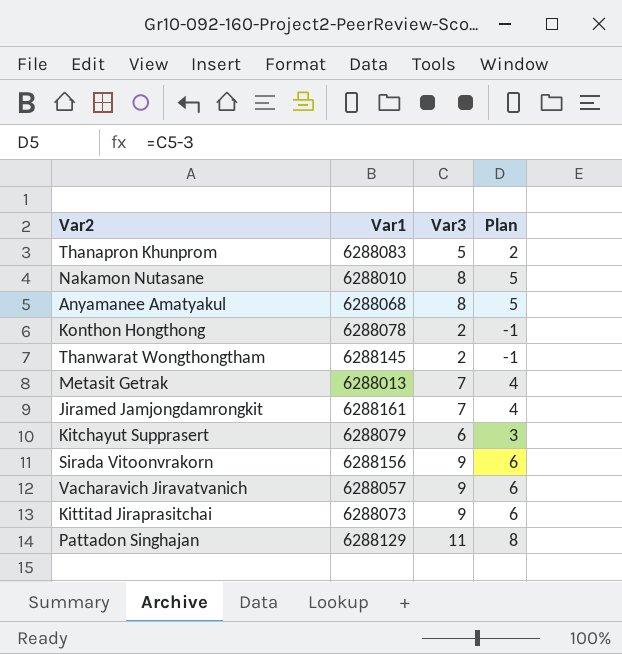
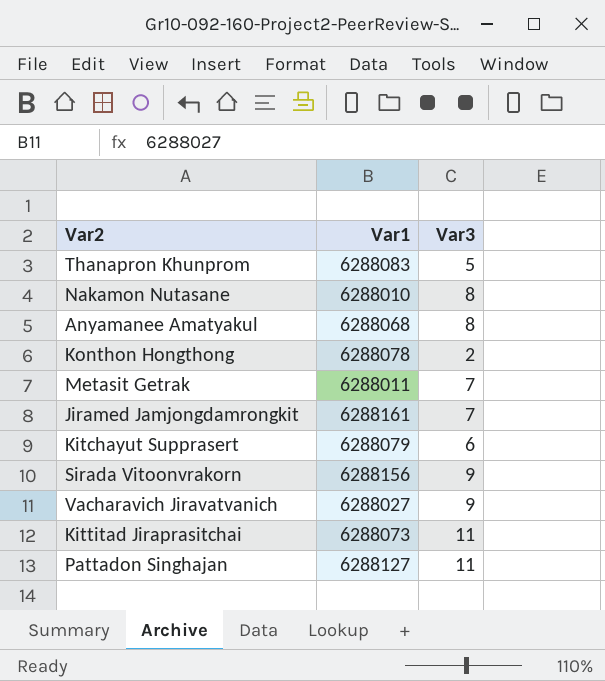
column Plan | formula: [Var3] - 3 -> none
row Thanwarat Wongthongtham: 6288145 | 2 | -1 -> none
Metasit Getrak | Var1: 6288013 -> 6288011
Vacharavich Jiravatvanich | Var1: 6288057 -> 6288027
Kittitad Jiraprasitchai | Var3: 9 -> 11
Pattadon Singhajan | Var1: 6288129 -> 6288127

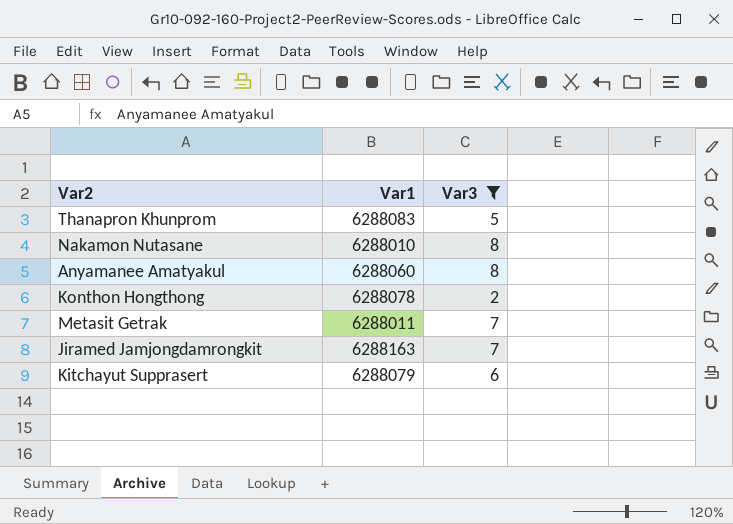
filter: none -> Var3 <= 8
Anyamanee Amatyakul | Var1: 6288068 -> 6288060
Jiramed Jamjongdamrongkit | Var1: 6288161 -> 6288163

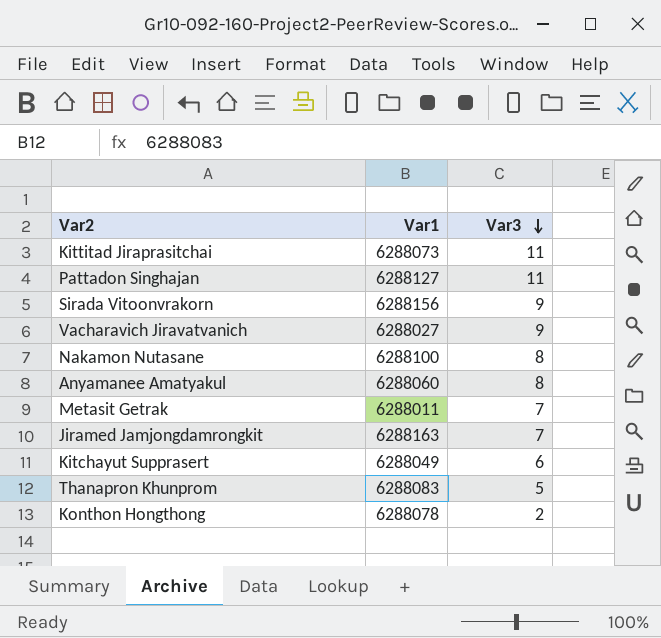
filter: Var3 <= 8 -> none
row order: none -> Var3 descending
Nakamon Nutasane | Var1: 6288010 -> 6288100
Kitchayut Supprasert | Var1: 6288079 -> 6288049

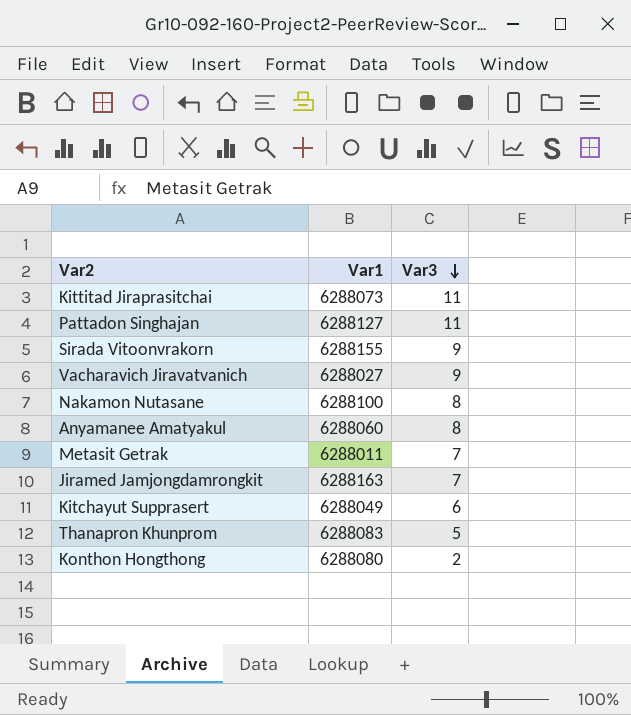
Sirada Vitoonvrakorn | Var1: 6288156 -> 6288155
Konthon Hongthong | Var1: 6288078 -> 6288080

